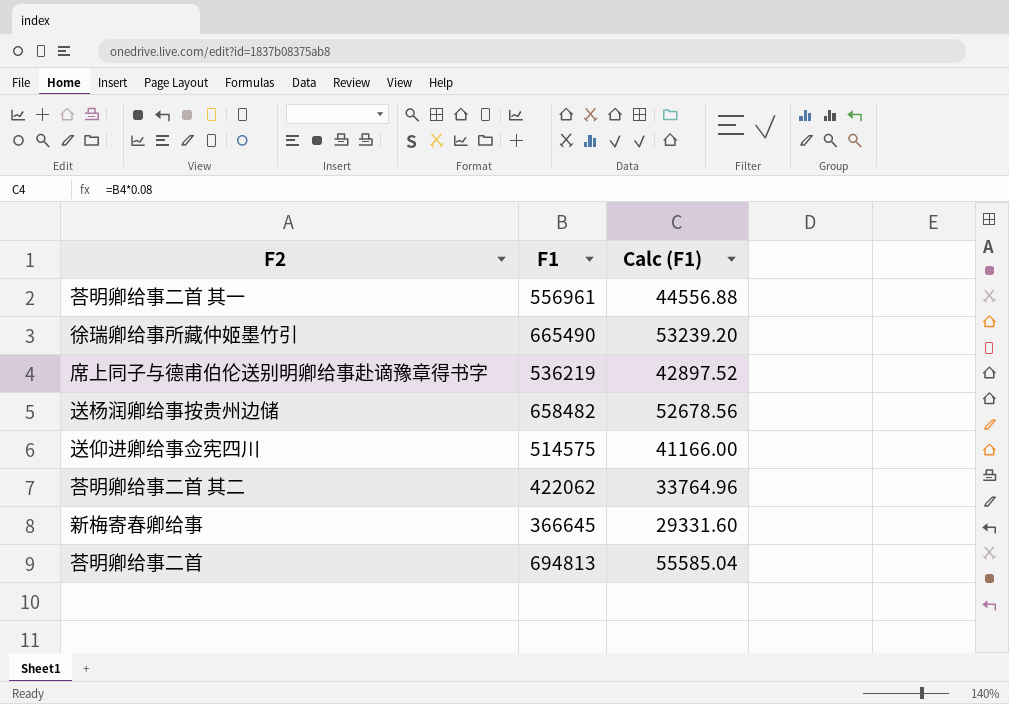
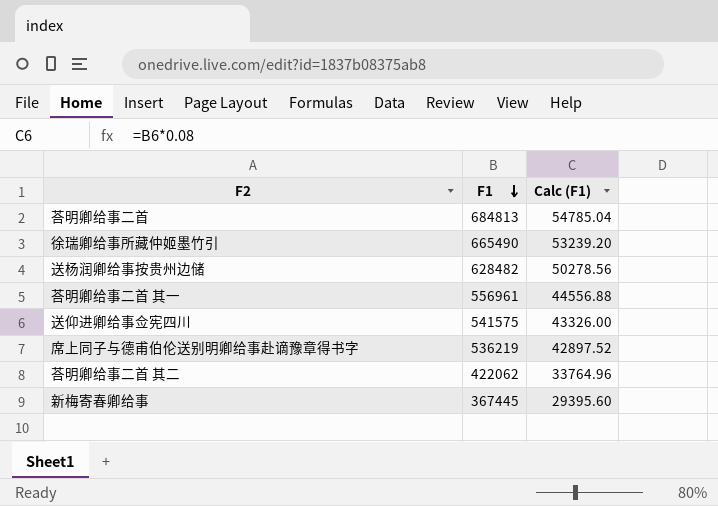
row order: none -> F1 descending
荅明卿给事二首 | F1: 694813 -> 684813
荅明卿给事二首 | Calc (F1): 55585.04 -> 54785.04
送杨润卿给事按贵州边储 | F1: 658482 -> 628482
送杨润卿给事按贵州边储 | Calc (F1): 52678.56 -> 50278.56
送仰进卿给事佥宪四川 | F1: 514575 -> 541575
送仰进卿给事佥宪四川 | Calc (F1): 41166.00 -> 43326.00
新梅寄春卿给事 | F1: 366645 -> 367445
新梅寄春卿给事 | Calc (F1): 29331.60 -> 29395.60

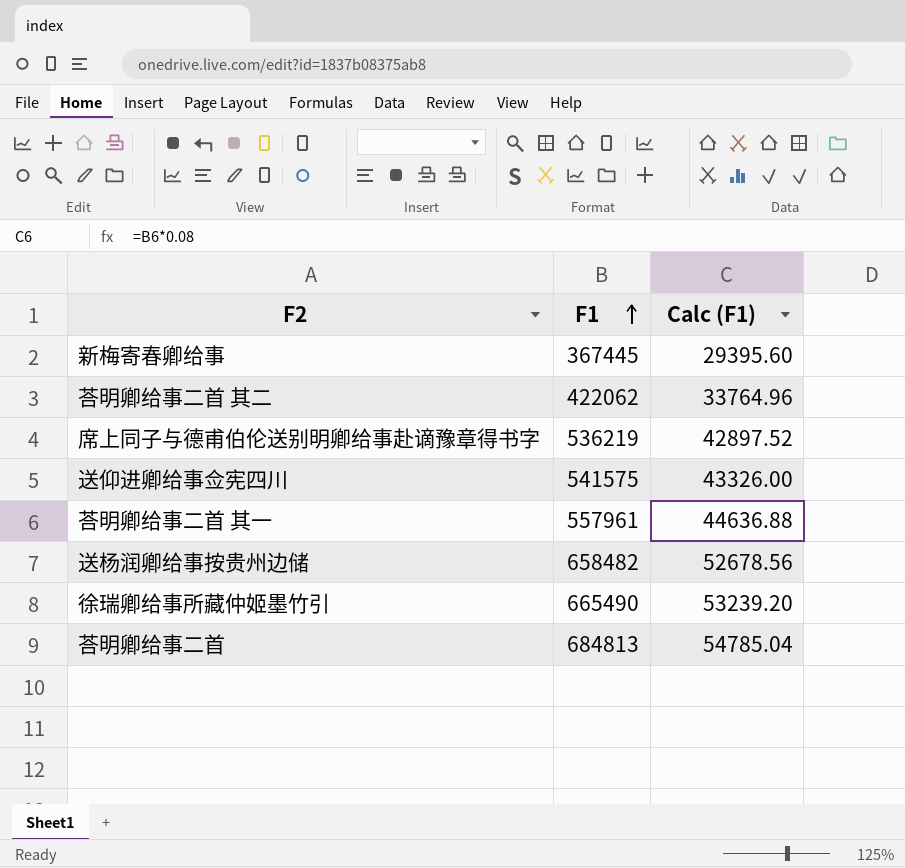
row order: F1 descending -> F1 ascending
荅明卿给事二首 其一 | F1: 556961 -> 557961
荅明卿给事二首 其一 | Calc (F1): 44556.88 -> 44636.88
送杨润卿给事按贵州边储 | F1: 628482 -> 658482
送杨润卿给事按贵州边储 | Calc (F1): 50278.56 -> 52678.56

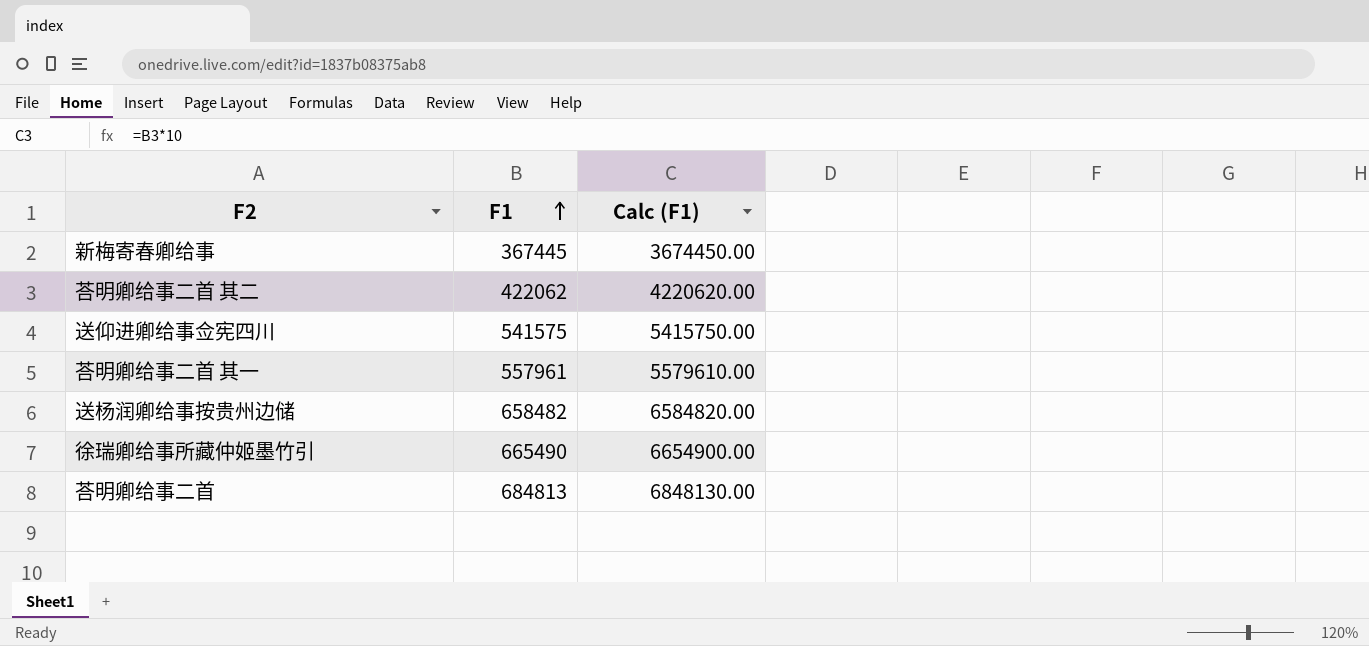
column Calc (F1) | formula: [F1] * 0.08 -> [F1] * 10
row 席上同子与德甫伯伦送别明卿给事赴谪豫章得书字: 536219 | 42897.52 -> none

